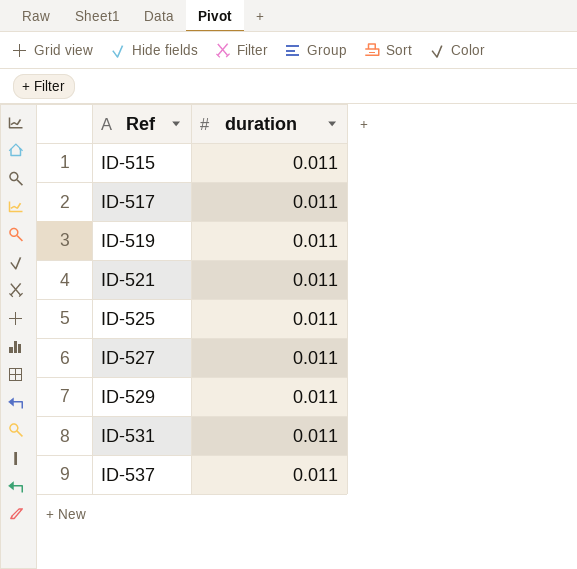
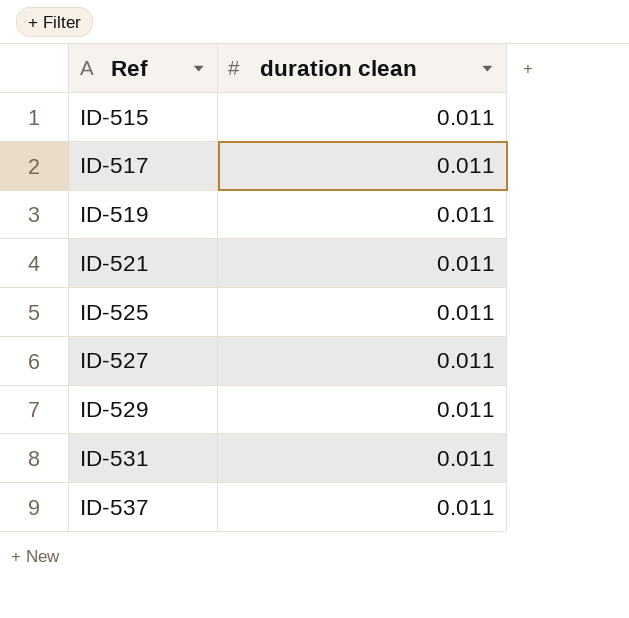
column name: duration -> duration clean

